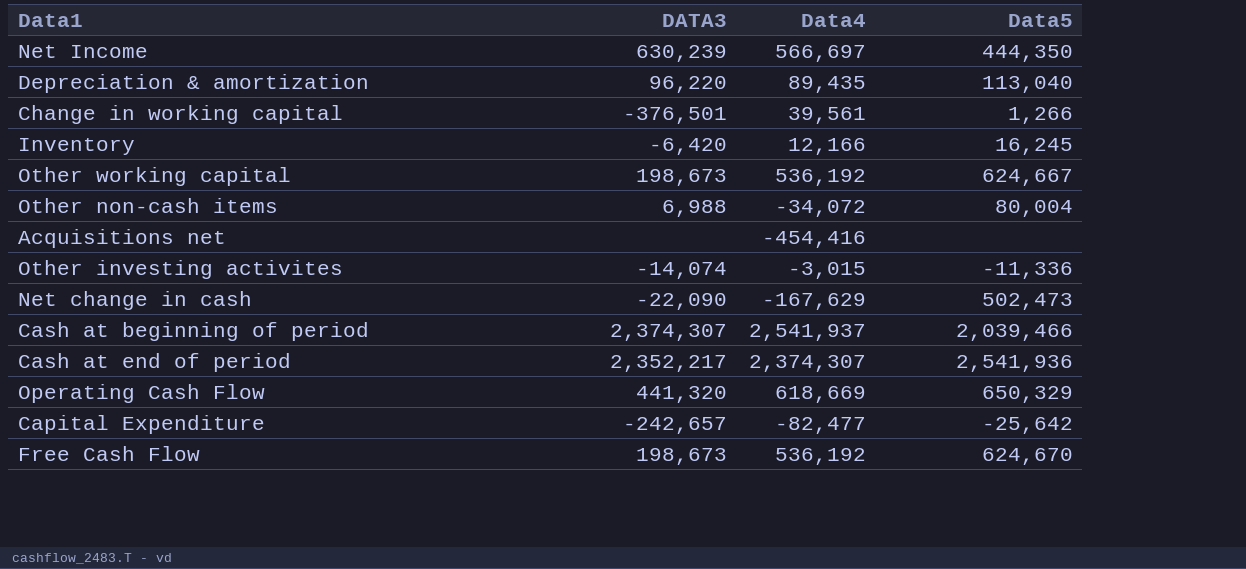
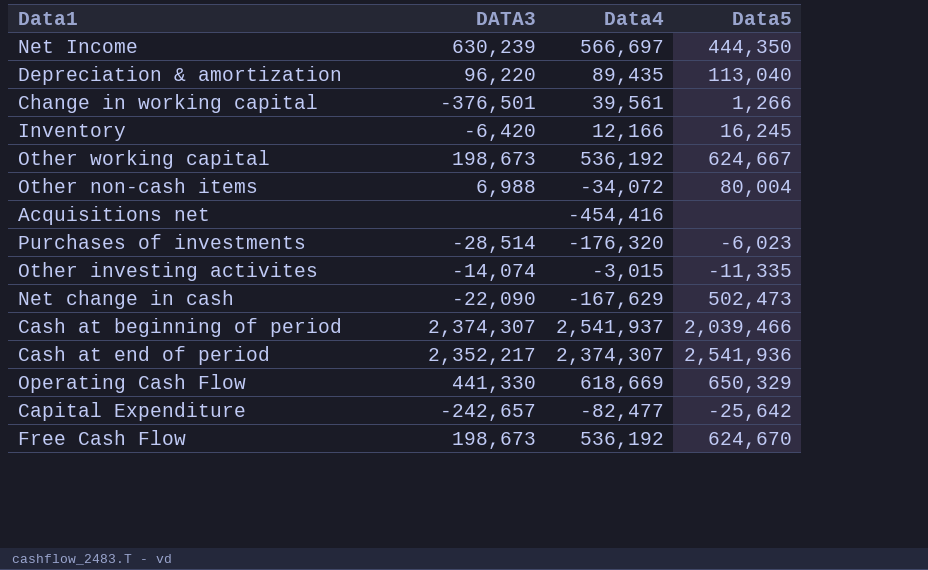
row Purchases of investments: none -> -28,514 | -176,320 | -6,023
Other investing activites | Data5: -11,336 -> -11,335
Operating Cash Flow | DATA3: 441,320 -> 441,330

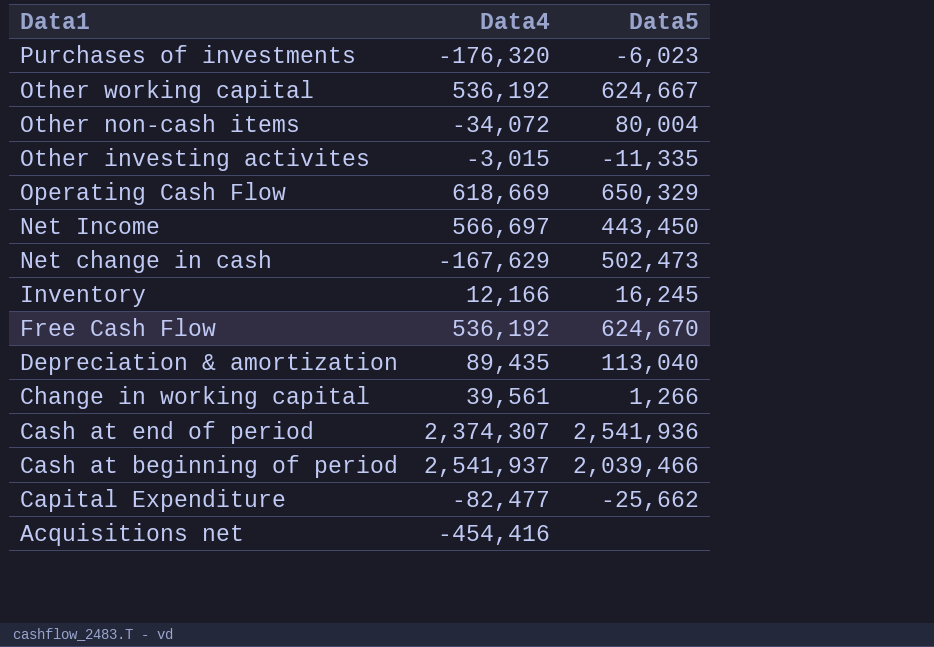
row order: none -> Data1 descending
column DATA3 | position: 2 -> none
Net Income | Data5: 444,350 -> 443,450
Capital Expenditure | Data5: -25,642 -> -25,662

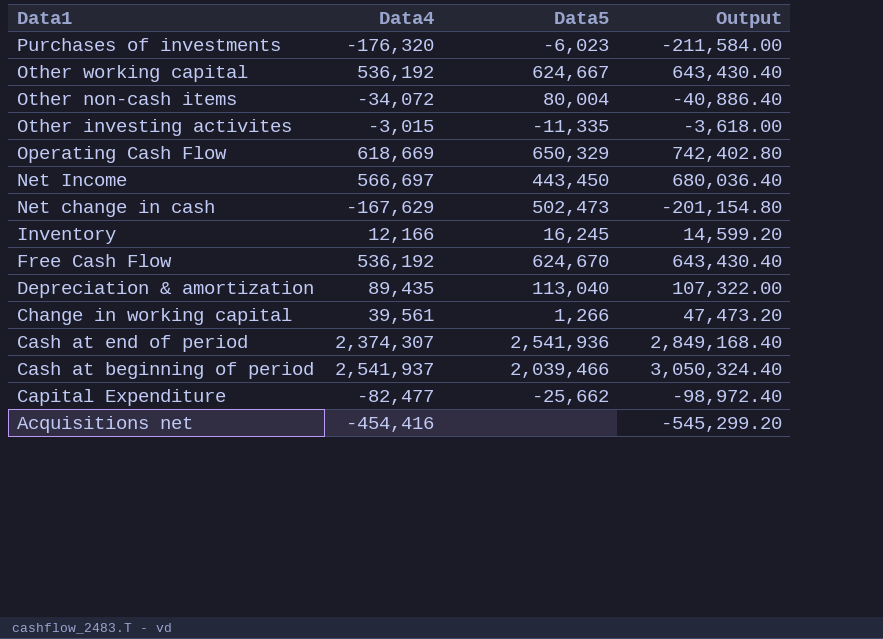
column Output | formula: none -> [Data4] * 1.2

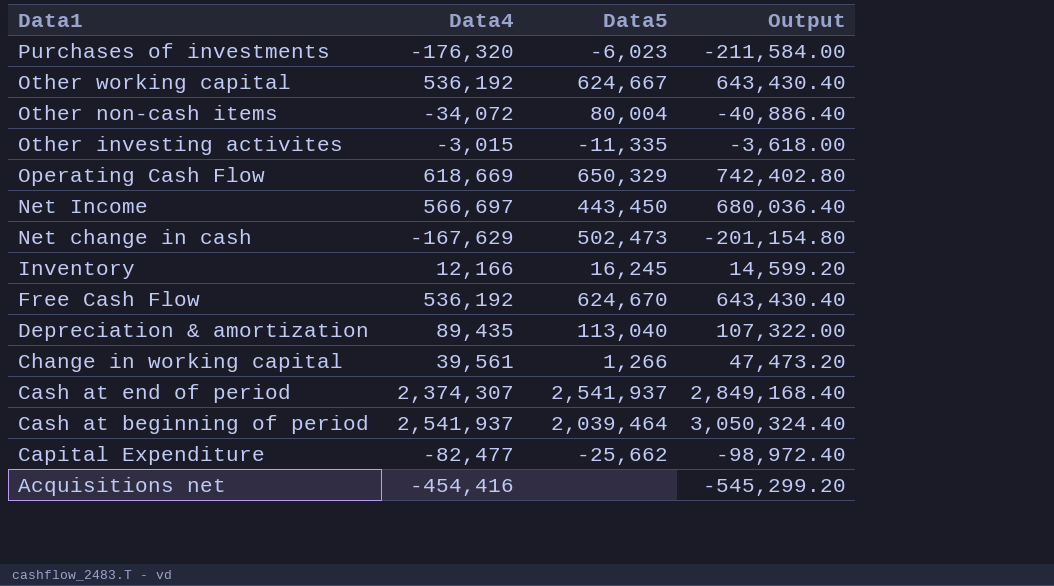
Cash at end of period | Data5: 2,541,936 -> 2,541,937
Cash at beginning of period | Data5: 2,039,466 -> 2,039,464

